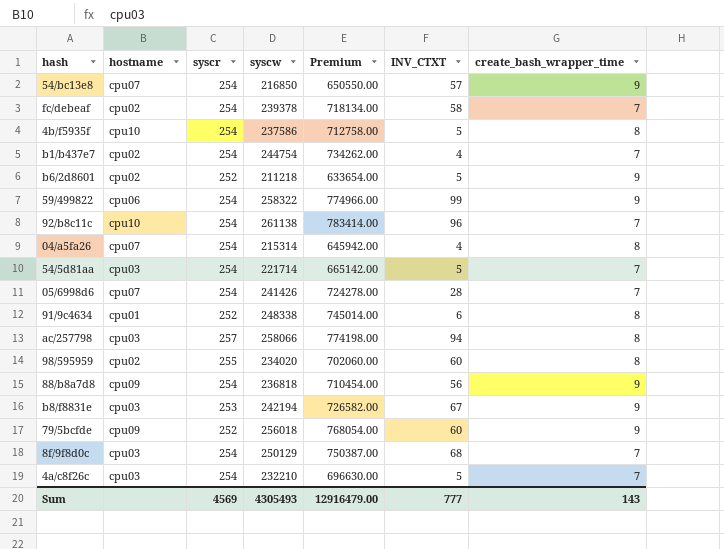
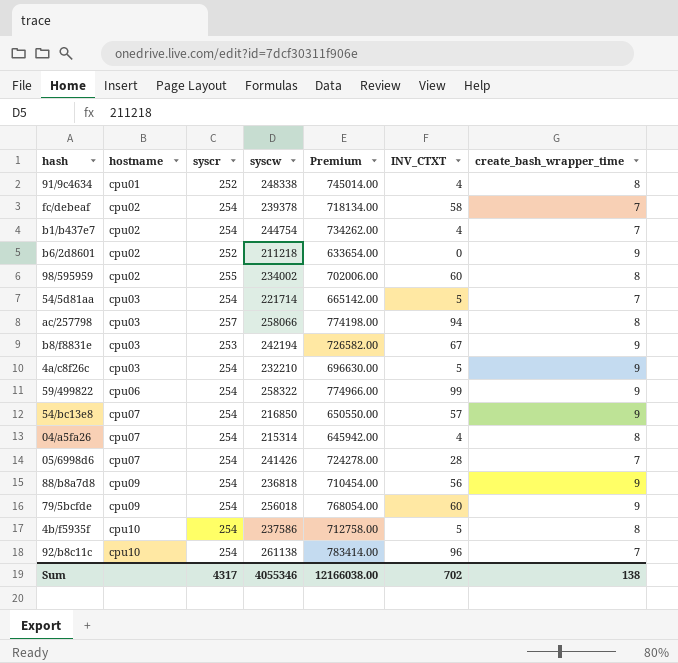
row order: none -> hostname ascending
row 8f/9f8d0c: cpu03 | 254 | 250129 | 750387.00 | 68 | 7 -> none
91/9c4634 | INV_CTXT: 6 -> 4
b6/2d8601 | INV_CTXT: 5 -> 0
98/595959 | syscw: 234020 -> 234002
98/595959 | Premium: 702060.00 -> 702006.00
4a/c8f26c | create_bash_wrapper_time: 7 -> 9
79/5bcfde | syscr: 252 -> 254
Sum | syscr: 4569 -> 4317
Sum | syscw: 4305493 -> 4055346
Sum | Premium: 12916479.00 -> 12166038.00
Sum | INV_CTXT: 777 -> 702
Sum | create_bash_wrapper_time: 143 -> 138

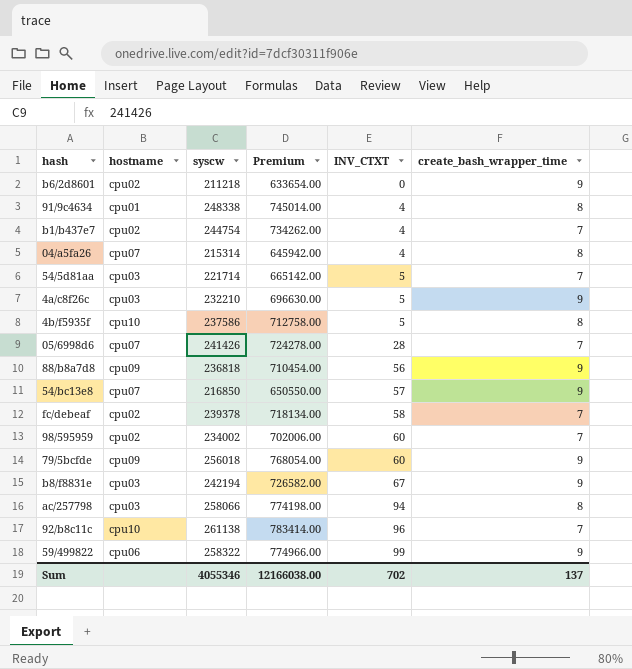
row order: hostname ascending -> INV_CTXT ascending
column syscr | position: 3 -> none
98/595959 | create_bash_wrapper_time: 8 -> 7
Sum | create_bash_wrapper_time: 138 -> 137

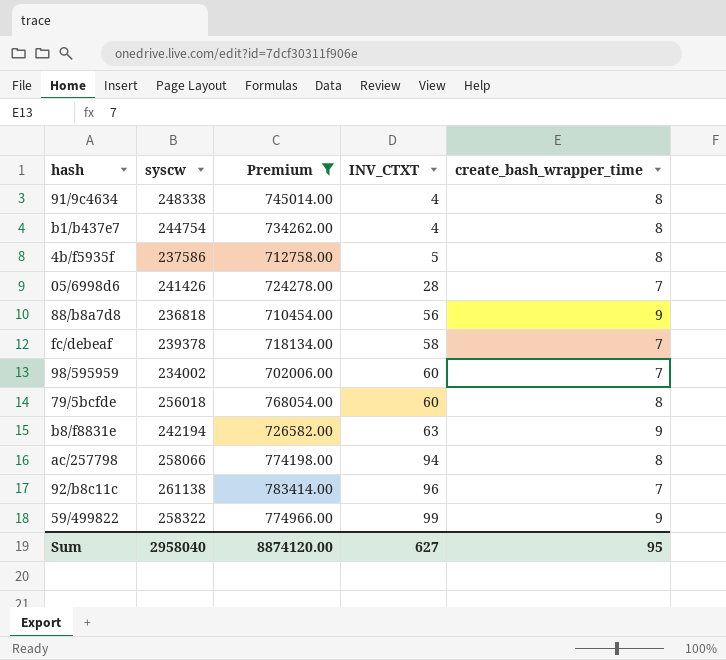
filter: none -> Premium >= 702006.00
column hostname | position: 2 -> none
b1/b437e7 | create_bash_wrapper_time: 7 -> 8
79/5bcfde | create_bash_wrapper_time: 9 -> 8
b8/f8831e | INV_CTXT: 67 -> 63
Sum | syscw: 4055346 -> 2958040
Sum | Premium: 12166038.00 -> 8874120.00
Sum | INV_CTXT: 702 -> 627
Sum | create_bash_wrapper_time: 137 -> 95

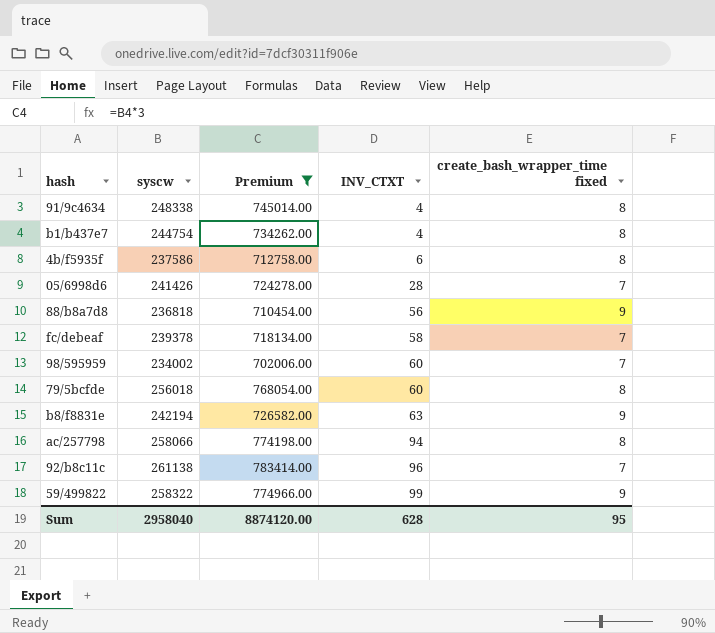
column name: create_bash_wrapper_time -> create_bash_wrapper_time fixed
4b/f5935f | INV_CTXT: 5 -> 6
Sum | INV_CTXT: 627 -> 628

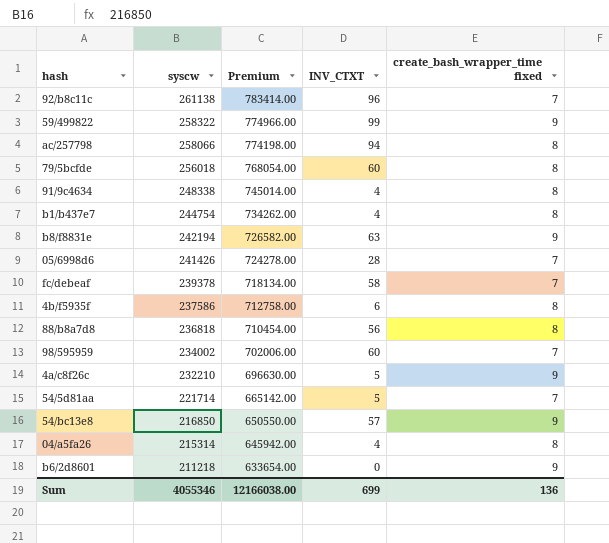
filter: Premium >= 702006.00 -> none
row order: INV_CTXT ascending -> syscw descending
88/b8a7d8 | create_bash_wrapper_time fixed: 9 -> 8
Sum | syscw: 2958040 -> 4055346
Sum | Premium: 8874120.00 -> 12166038.00
Sum | INV_CTXT: 628 -> 699
Sum | create_bash_wrapper_time fixed: 95 -> 136

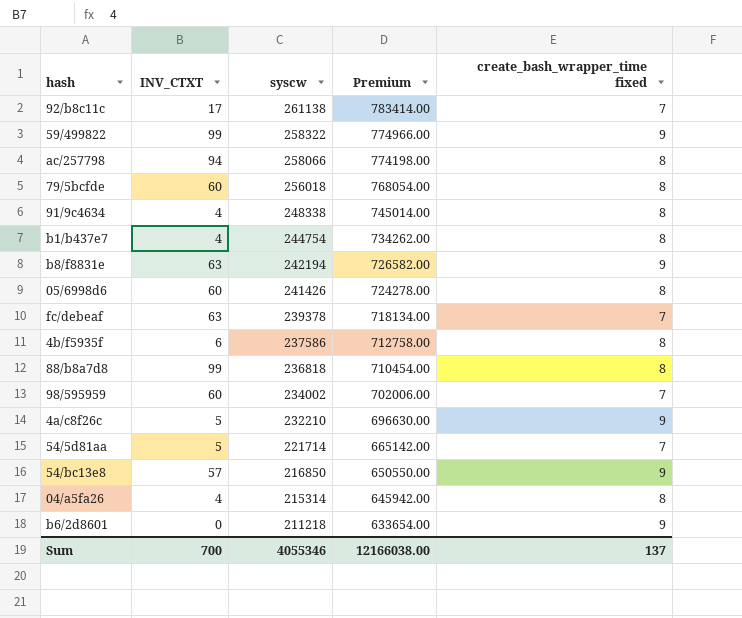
column INV_CTXT | position: 4 -> 2
92/b8c11c | INV_CTXT: 96 -> 17
05/6998d6 | INV_CTXT: 28 -> 60
05/6998d6 | create_bash_wrapper_time fixed: 7 -> 8
fc/debeaf | INV_CTXT: 58 -> 63
88/b8a7d8 | INV_CTXT: 56 -> 99
Sum | INV_CTXT: 699 -> 700
Sum | create_bash_wrapper_time fixed: 136 -> 137

